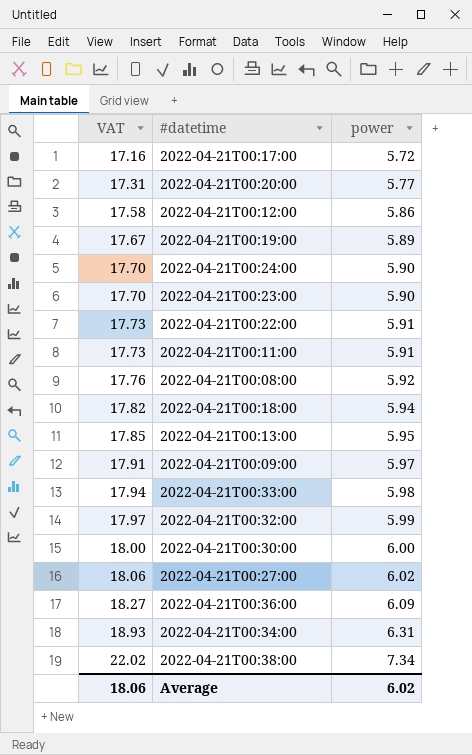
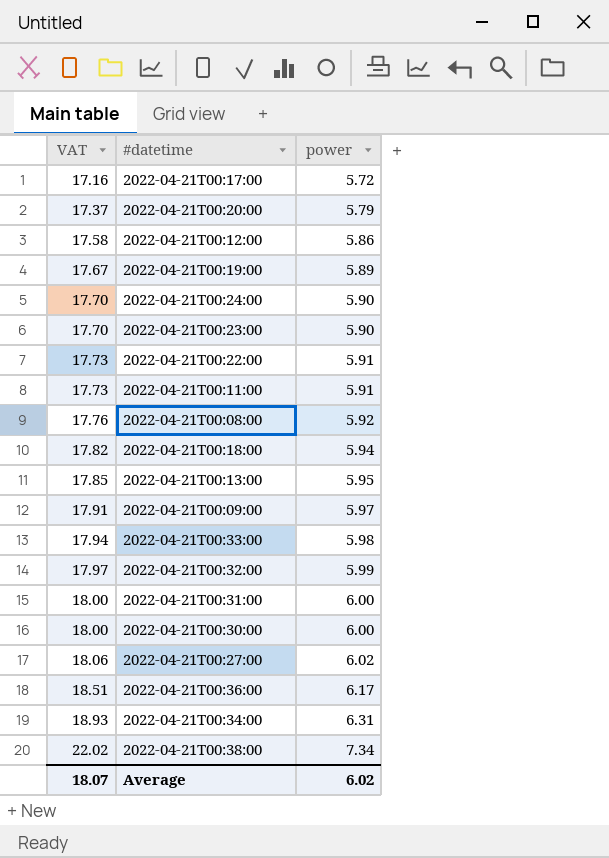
2022-04-21T00:20:00 | VAT: 17.31 -> 17.37
2022-04-21T00:20:00 | power: 5.77 -> 5.79
row 2022-04-21T00:31:00: none -> 18.00 | 6.00
2022-04-21T00:36:00 | VAT: 18.27 -> 18.51
2022-04-21T00:36:00 | power: 6.09 -> 6.17
Average | VAT: 18.06 -> 18.07

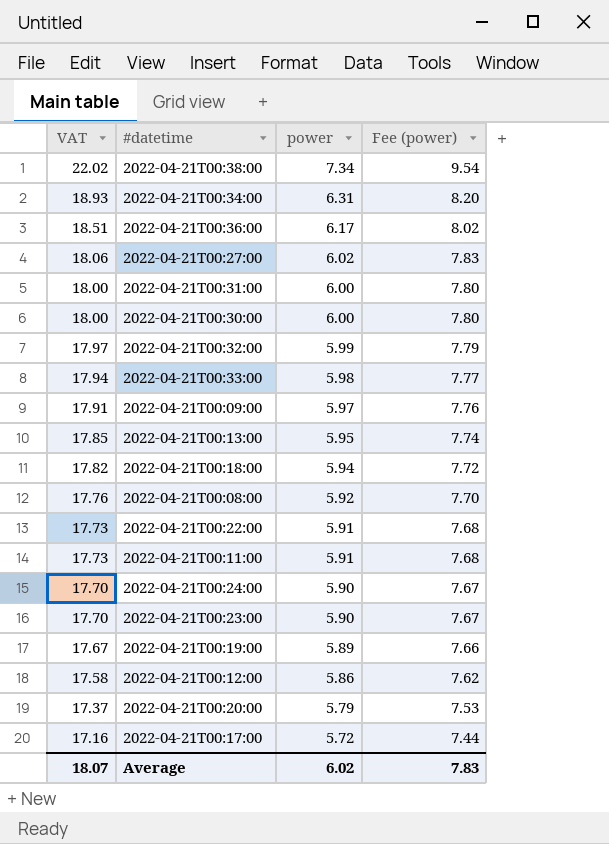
row order: VAT ascending -> VAT descending
column Fee (power) | formula: none -> [power] * 1.3

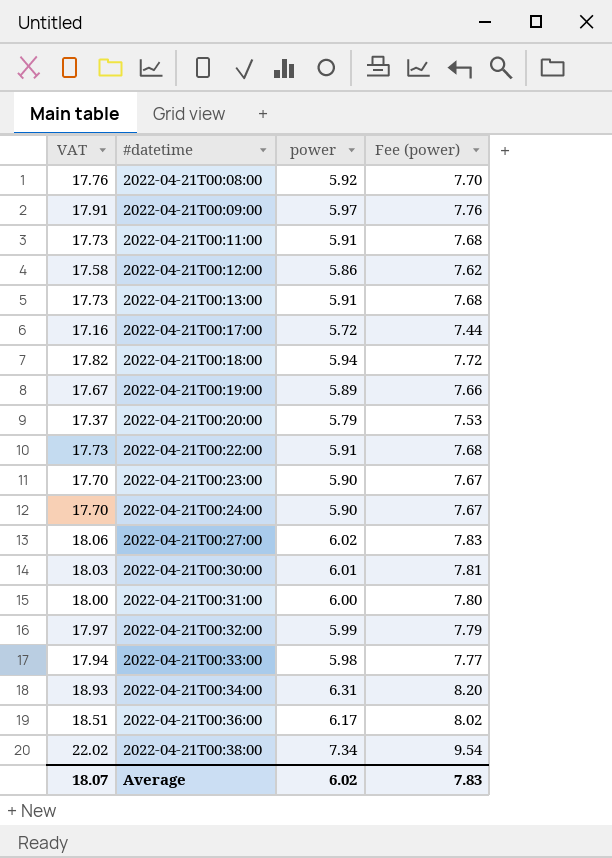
row order: VAT descending -> #datetime ascending
2022-04-21T00:13:00 | VAT: 17.85 -> 17.73
2022-04-21T00:13:00 | power: 5.95 -> 5.91
2022-04-21T00:13:00 | Fee (power): 7.74 -> 7.68
2022-04-21T00:30:00 | VAT: 18.00 -> 18.03
2022-04-21T00:30:00 | power: 6.00 -> 6.01
2022-04-21T00:30:00 | Fee (power): 7.80 -> 7.81

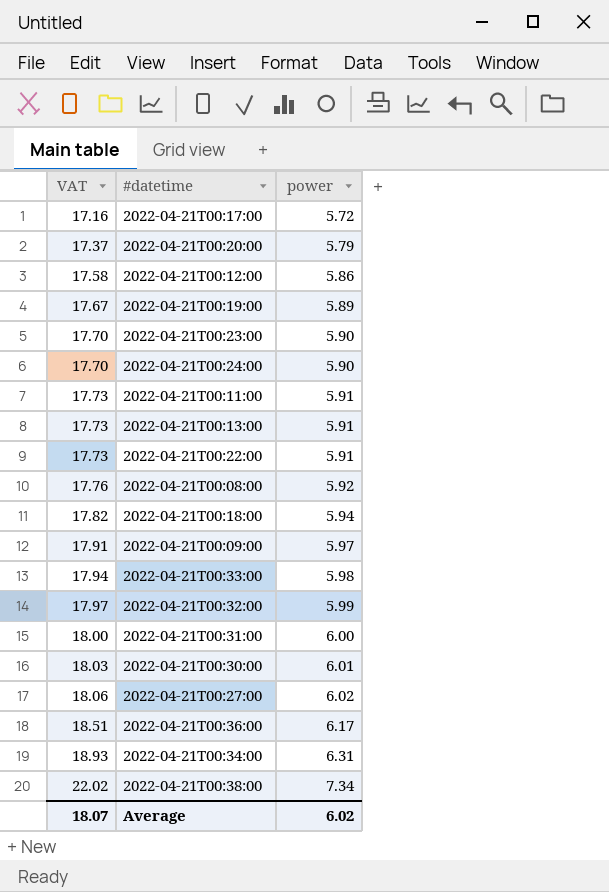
row order: #datetime ascending -> VAT ascending
column Fee (power) | formula: [power] * 1.3 -> none

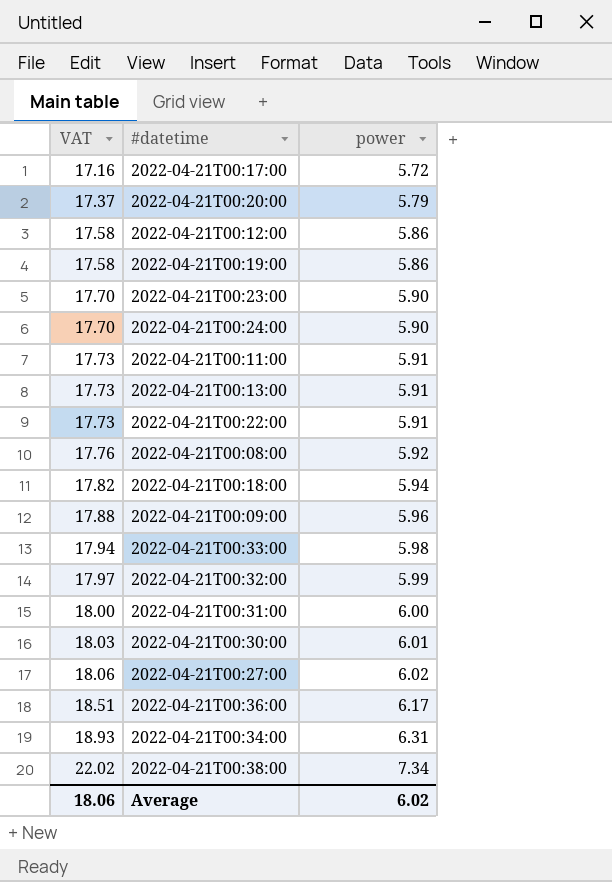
2022-04-21T00:19:00 | VAT: 17.67 -> 17.58
2022-04-21T00:19:00 | power: 5.89 -> 5.86
2022-04-21T00:09:00 | VAT: 17.91 -> 17.88
2022-04-21T00:09:00 | power: 5.97 -> 5.96
Average | VAT: 18.07 -> 18.06

